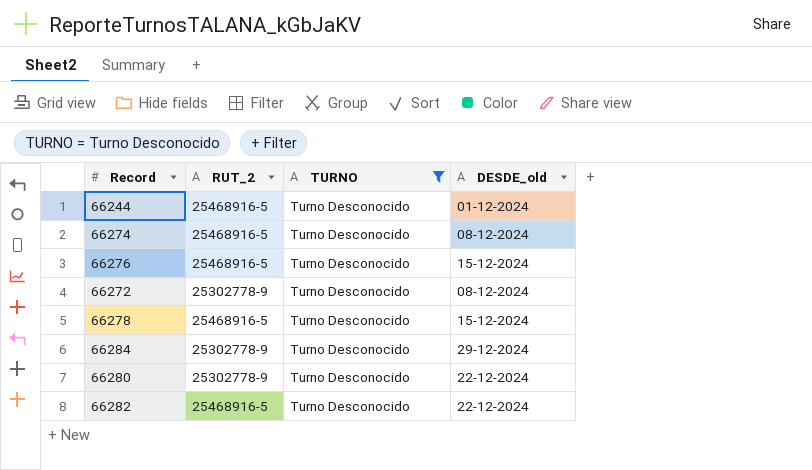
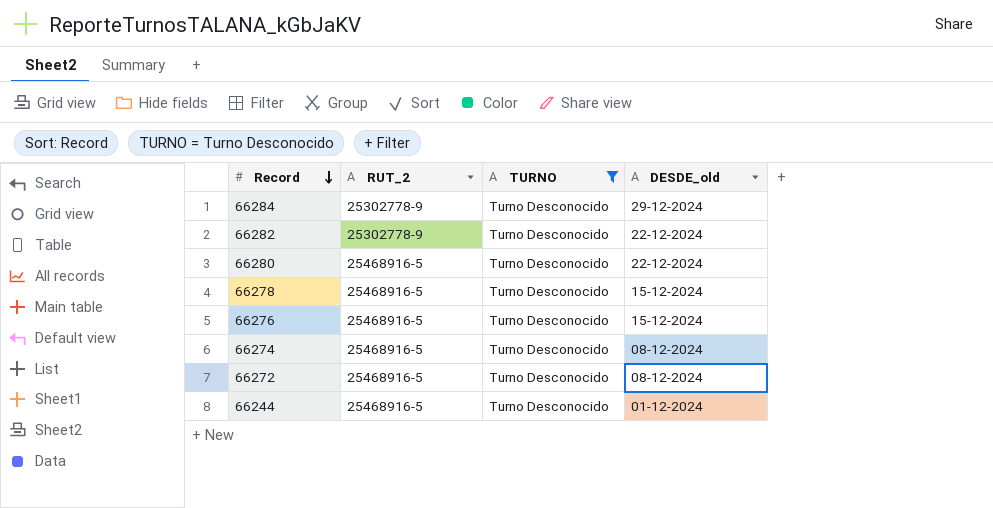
row order: none -> Record descending
66282 | RUT_2: 25468916-5 -> 25302778-9
66280 | RUT_2: 25302778-9 -> 25468916-5
66272 | RUT_2: 25302778-9 -> 25468916-5

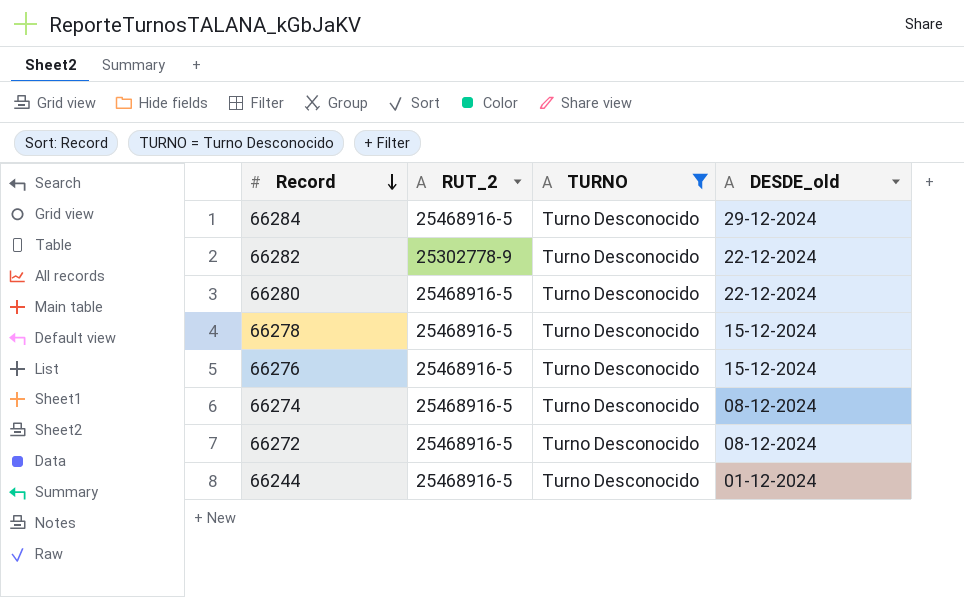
66284 | RUT_2: 25302778-9 -> 25468916-5

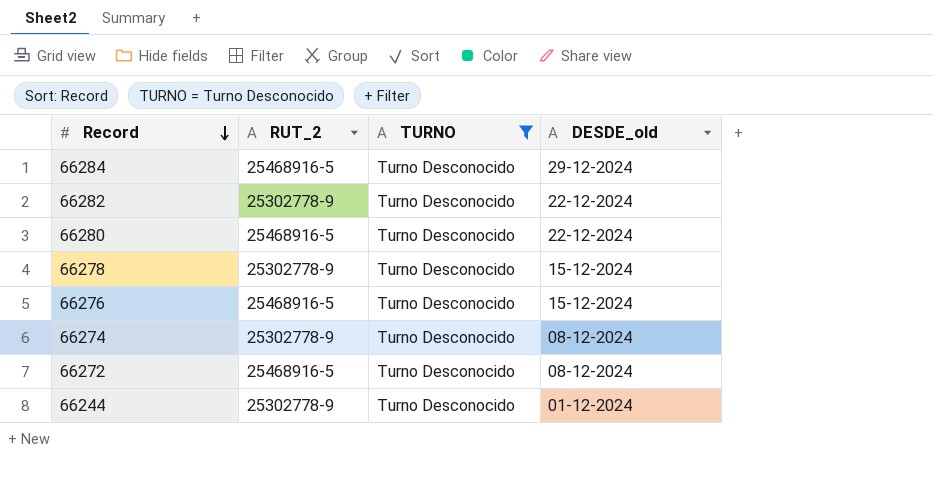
66278 | RUT_2: 25468916-5 -> 25302778-9
66274 | RUT_2: 25468916-5 -> 25302778-9
66244 | RUT_2: 25468916-5 -> 25302778-9

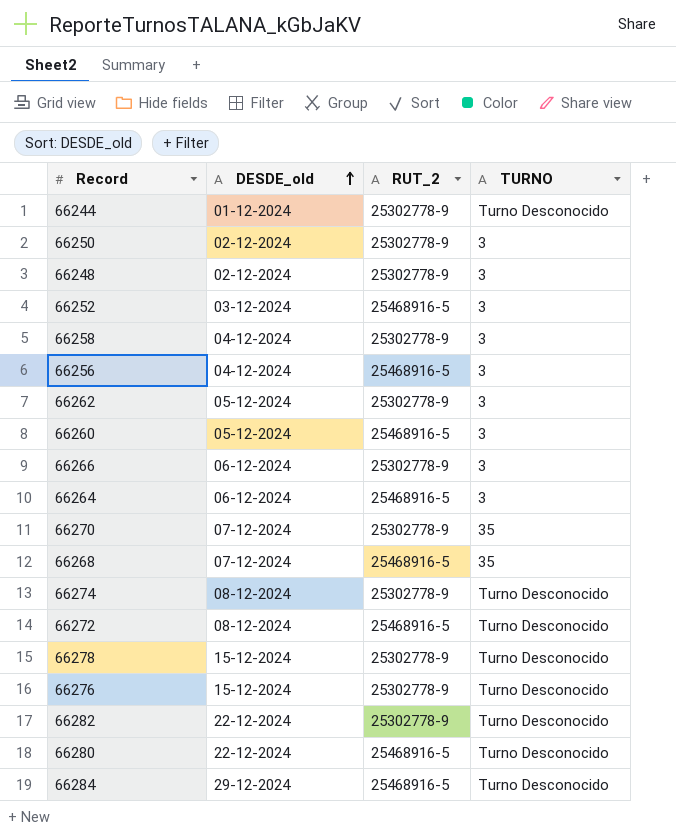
filter: TURNO = Turno Desconocido -> none
row order: Record descending -> DESDE_old ascending
column DESDE_old | position: 4 -> 2
66276 | RUT_2: 25468916-5 -> 25302778-9

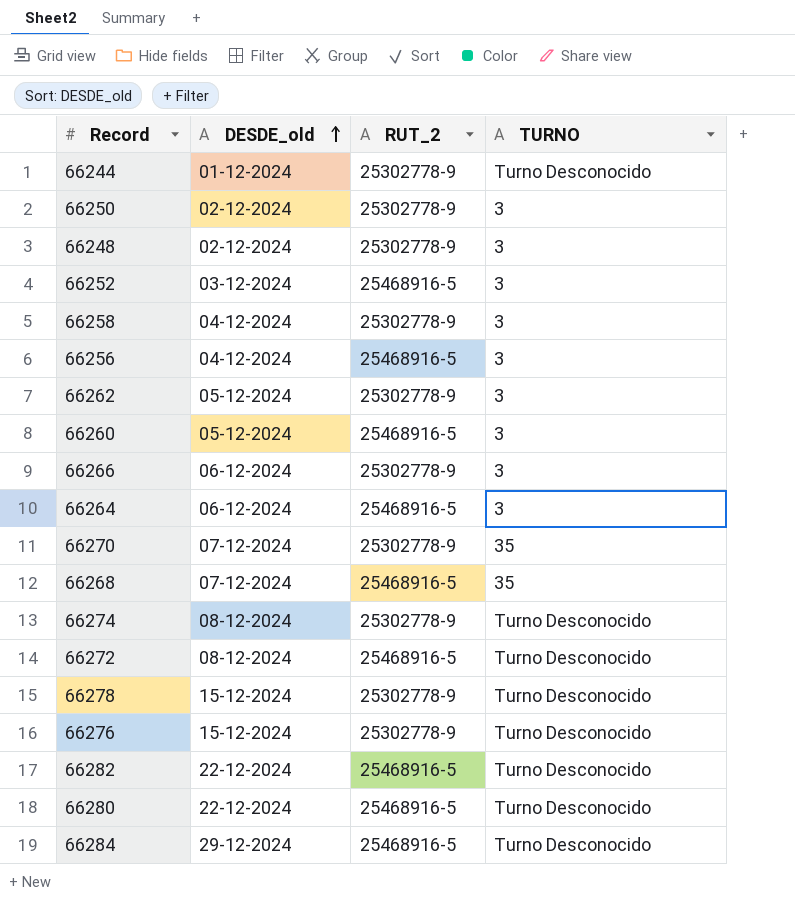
66282 | RUT_2: 25302778-9 -> 25468916-5

